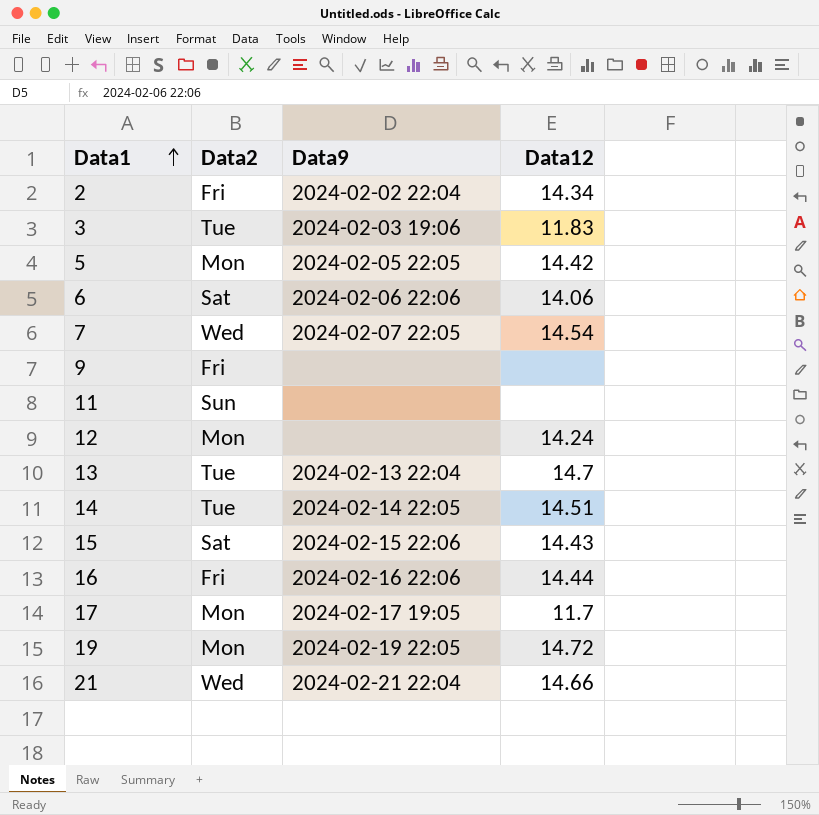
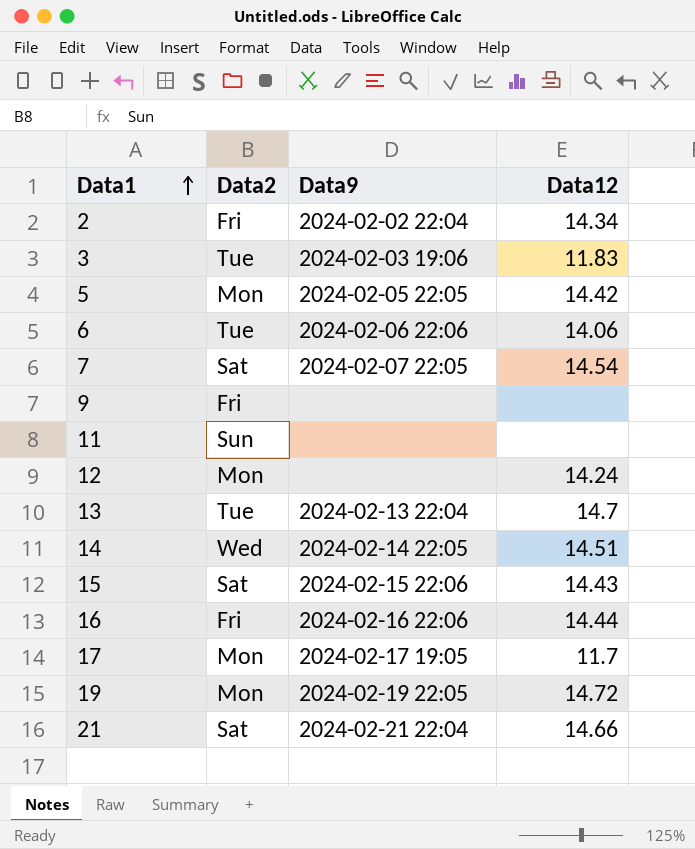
6 | Data2: Sat -> Tue
7 | Data2: Wed -> Sat
14 | Data2: Tue -> Wed
21 | Data2: Wed -> Sat

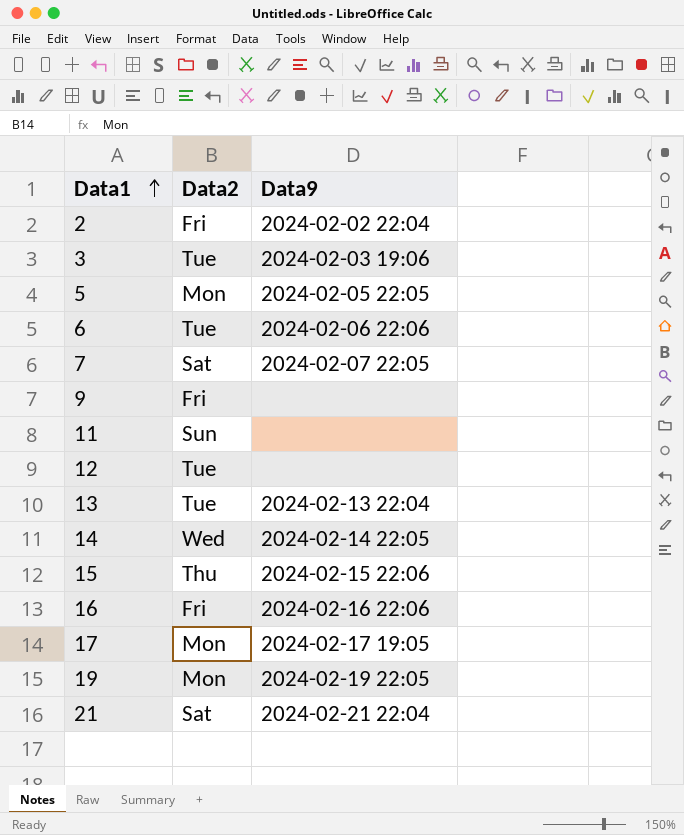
column Data12 | position: 4 -> none
12 | Data2: Mon -> Tue
15 | Data2: Sat -> Thu

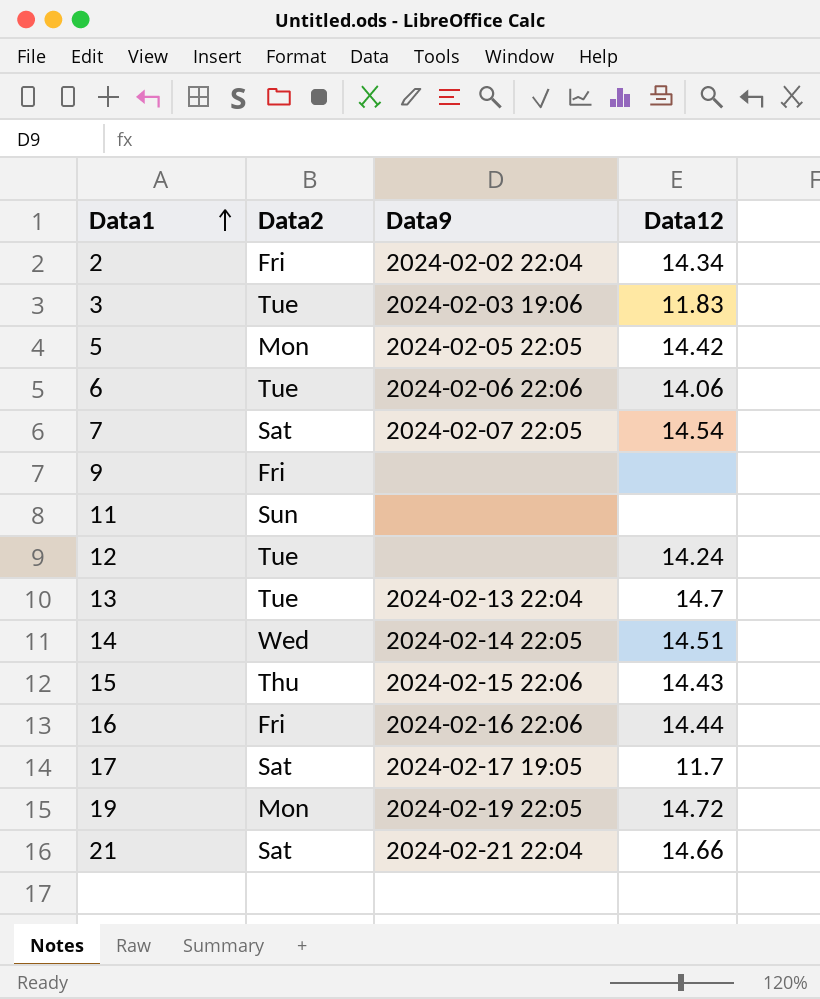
column Data12 | position: none -> 4
17 | Data2: Mon -> Sat

